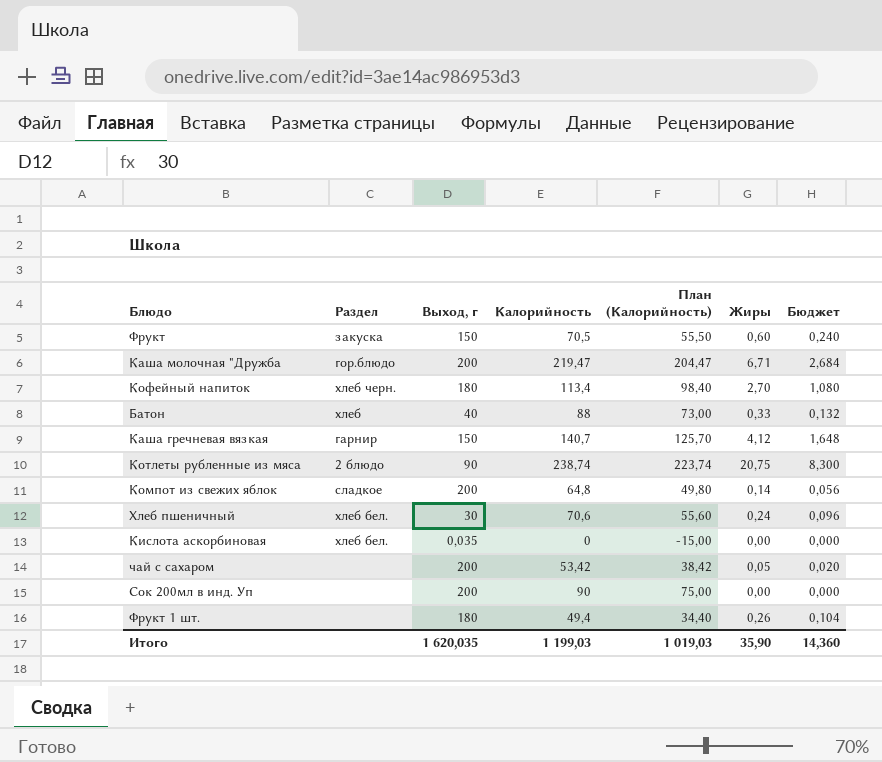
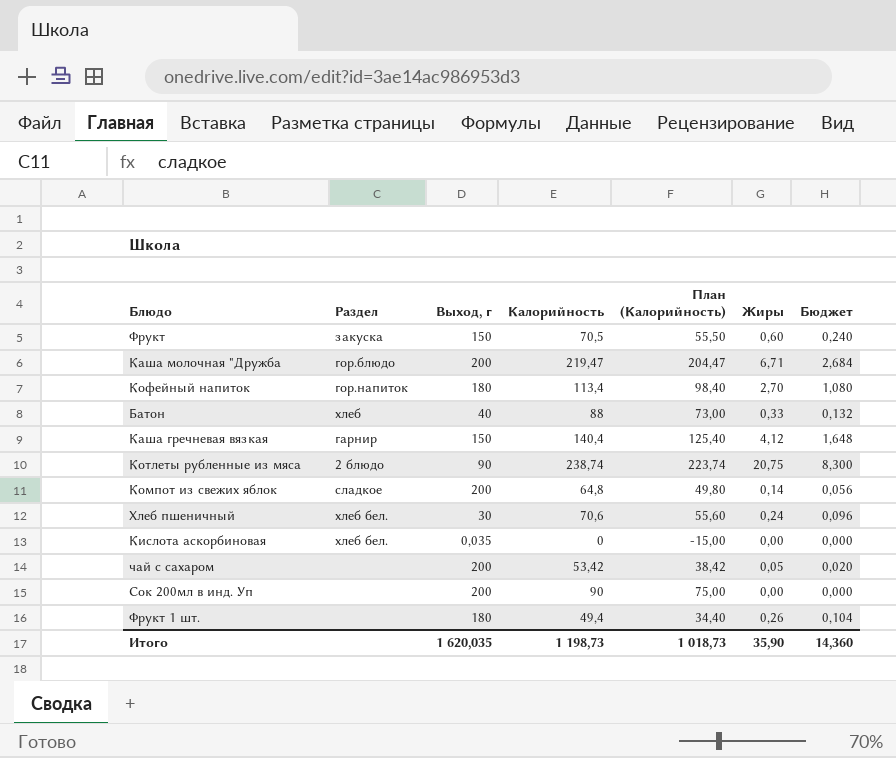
Кофейный напиток | Раздел: хлеб черн. -> гор.напиток
Каша гречневая вязкая | Калорийность: 140,7 -> 140,4
Каша гречневая вязкая | План (Калорийность): 125,70 -> 125,40
Итого | Калорийность: 1 199,03 -> 1 198,73
Итого | План (Калорийность): 1 019,03 -> 1 018,73

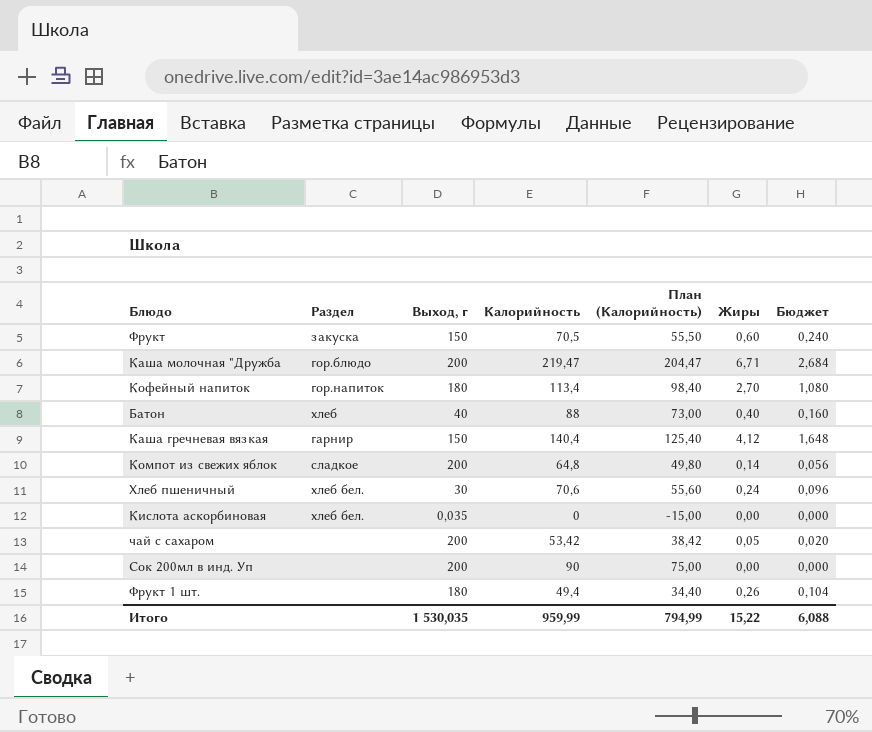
row Котлеты рубленные из мяса: 2 блюдо | 90 | 238,74 | 223,74 | 20,75 | 8,300 -> none
Батон | Жиры: 0,33 -> 0,40
Батон | Бюджет: 0,132 -> 0,160
Итого | Выход, г: 1 620,035 -> 1 530,035
Итого | Калорийность: 1 198,73 -> 959,99
Итого | План (Калорийность): 1 018,73 -> 794,99
Итого | Жиры: 35,90 -> 15,22
Итого | Бюджет: 14,360 -> 6,088

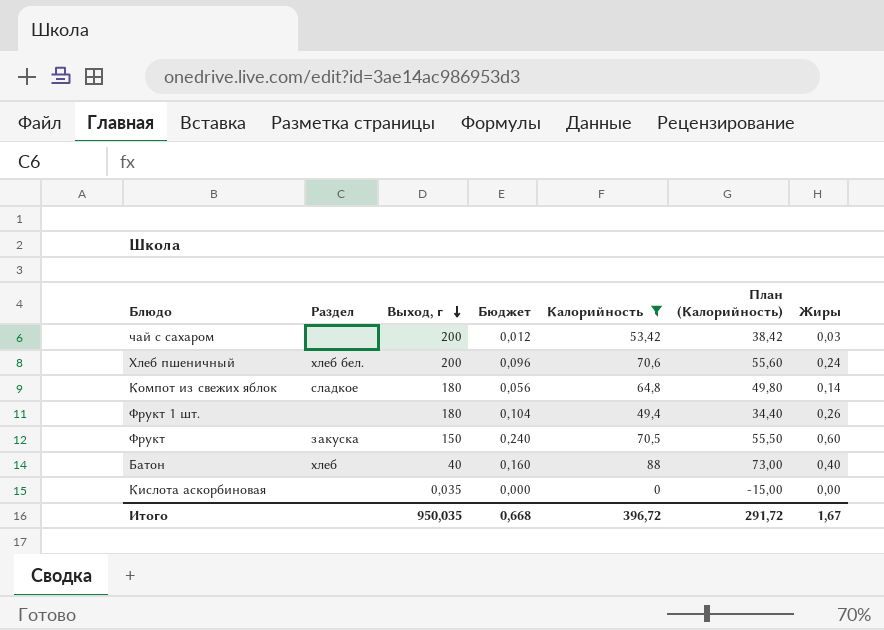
filter: none -> Калорийность <= 88
row order: none -> Выход, г descending
column Бюджет | position: 7 -> 4
чай с сахаром | Бюджет: 0,020 -> 0,012
чай с сахаром | Жиры: 0,05 -> 0,03
Хлеб пшеничный | Выход, г: 30 -> 200
Компот из свежих яблок | Выход, г: 200 -> 180
Кислота аскорбиновая | Раздел: хлеб бел. -> none
Итого | Выход, г: 1 530,035 -> 950,035
Итого | Бюджет: 6,088 -> 0,668
Итого | Калорийность: 959,99 -> 396,72
Итого | План (Калорийность): 794,99 -> 291,72
Итого | Жиры: 15,22 -> 1,67

